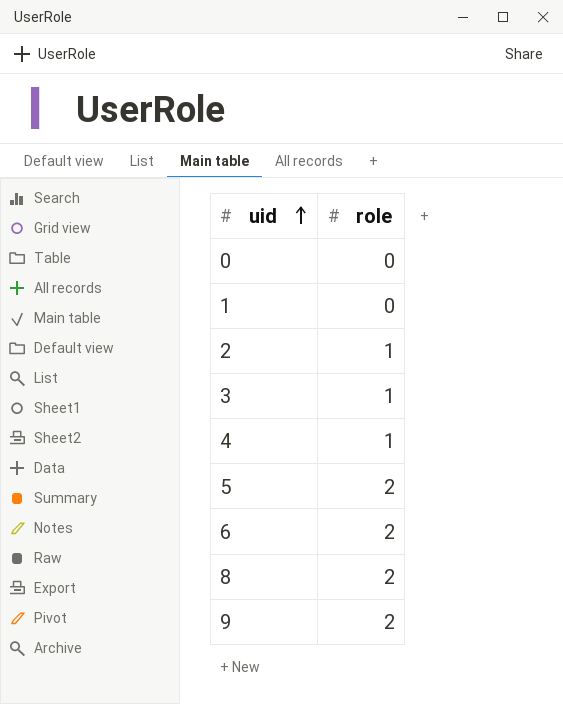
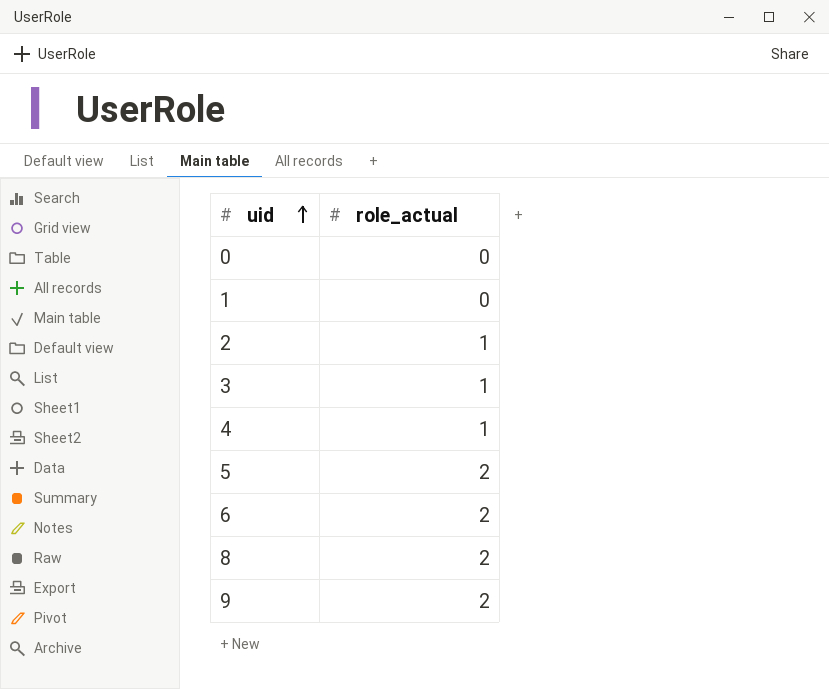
column name: role -> role_actual

